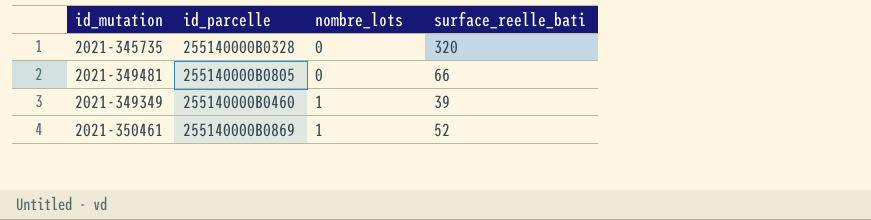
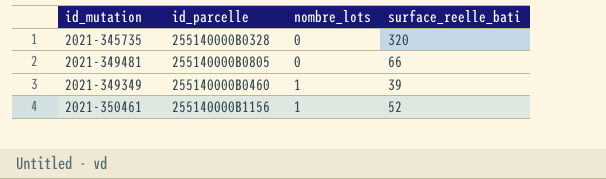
2021-350461 | id_parcelle: 255140000B0869 -> 255140000B1156

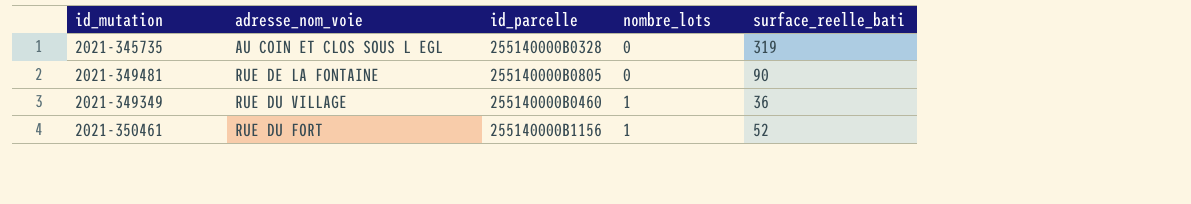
column adresse_nom_voie | position: none -> 2
2021-345735 | surface_reelle_bati: 320 -> 319
2021-349481 | surface_reelle_bati: 66 -> 90
2021-349349 | surface_reelle_bati: 39 -> 36

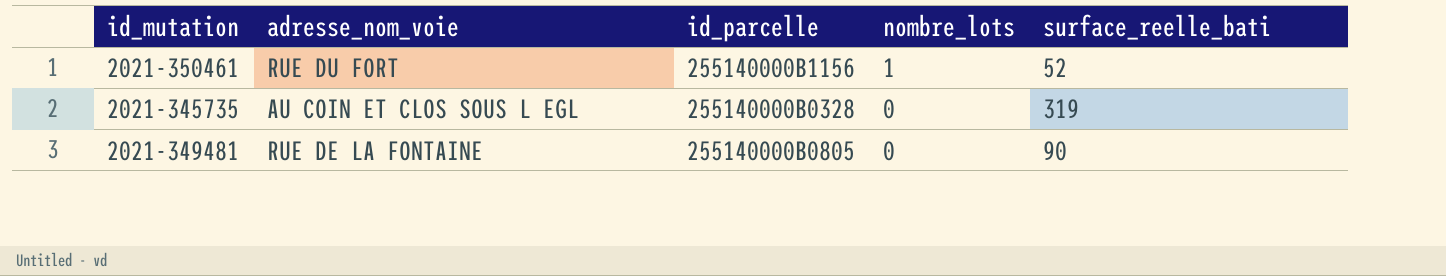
row order: nombre_lots ascending -> nombre_lots descending
row 2021-349349: RUE DU VILLAGE | 255140000B0460 | 1 | 36 -> none

